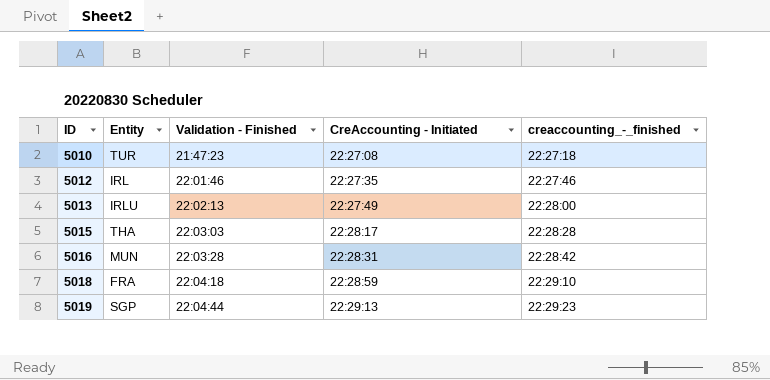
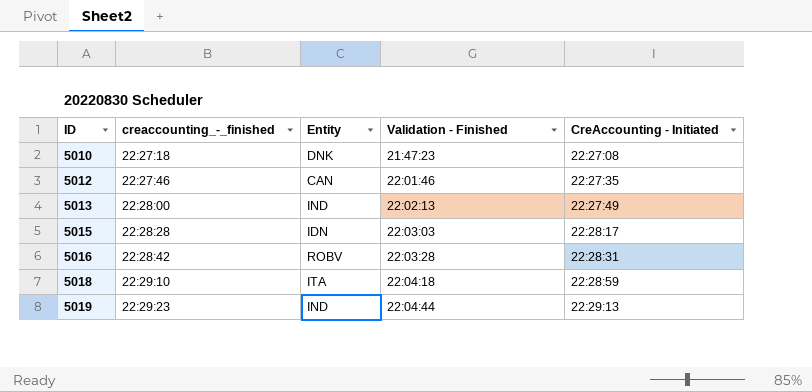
column creaccounting_-_finished | position: 5 -> 2
5010 | Entity: TUR -> DNK
5012 | Entity: IRL -> CAN
5013 | Entity: IRLU -> IND
5015 | Entity: THA -> IDN
5016 | Entity: MUN -> ROBV
5018 | Entity: FRA -> ITA
5019 | Entity: SGP -> IND

